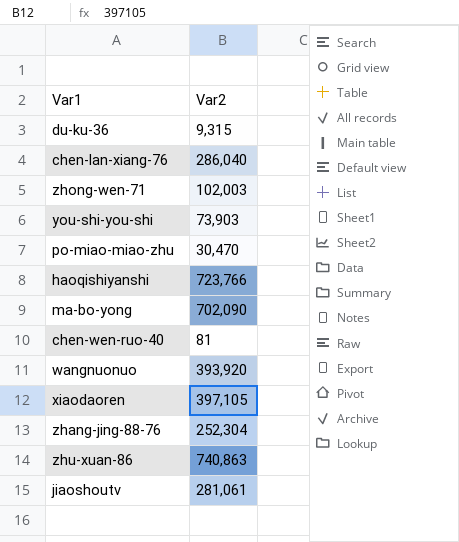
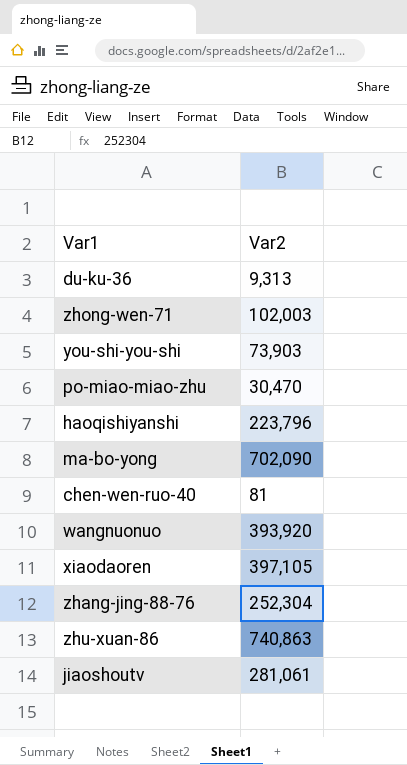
row chen-lan-xiang-76: 286,040 -> none
du-ku-36 | Var2: 9,315 -> 9,313
haoqishiyanshi | Var2: 723,766 -> 223,796

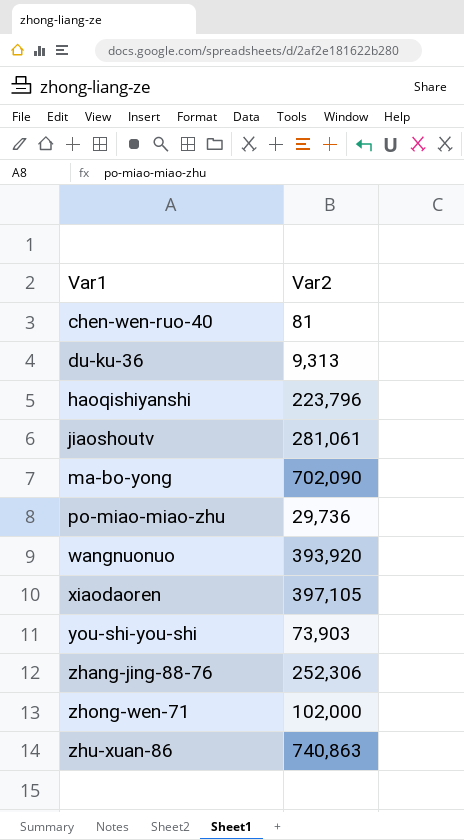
row order: none -> Var1 ascending
po-miao-miao-zhu | Var2: 30,470 -> 29,736
zhang-jing-88-76 | Var2: 252,304 -> 252,306
zhong-wen-71 | Var2: 102,003 -> 102,000

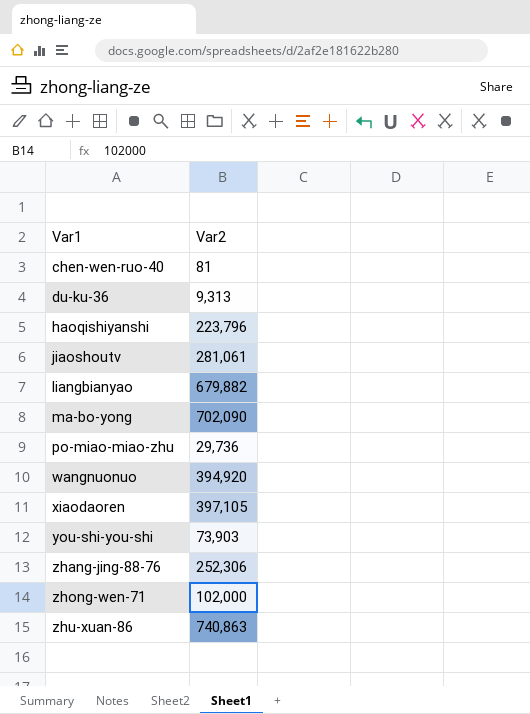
row liangbianyao: none -> 679,882
wangnuonuo | Var2: 393,920 -> 394,920

